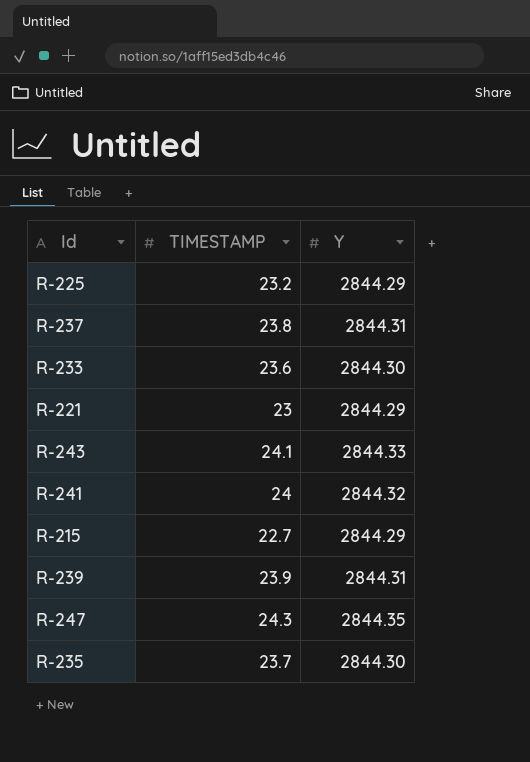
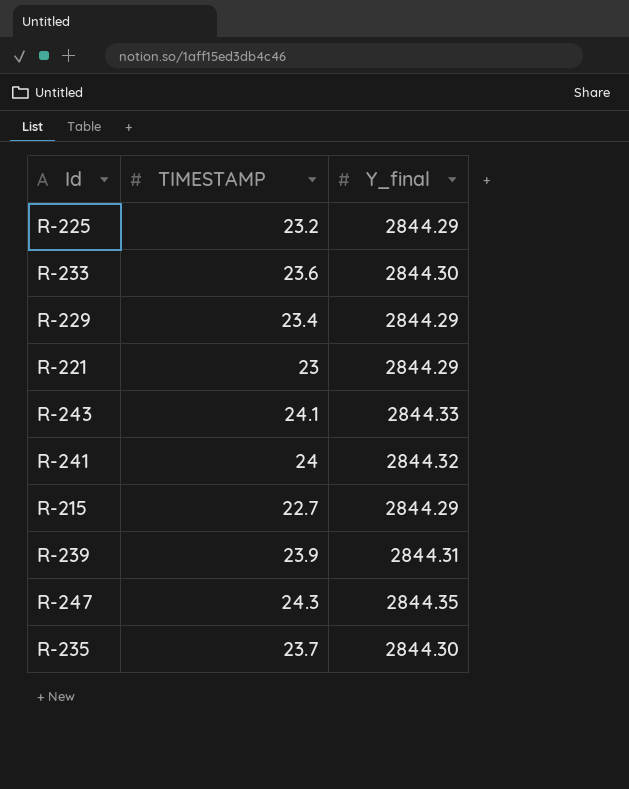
column name: Y -> Y_final
row R-237: 23.8 | 2844.31 -> none
row R-229: none -> 23.4 | 2844.29

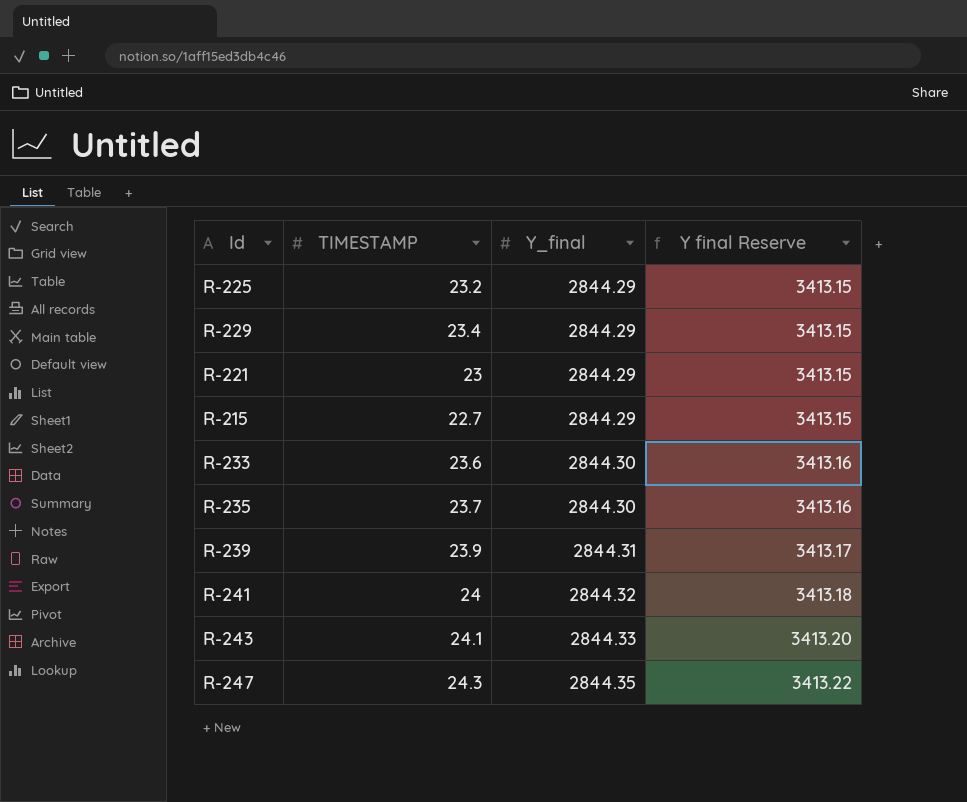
row order: none -> Y_final ascending
column Y final Reserve | formula: none -> [Y_final] * 1.2

